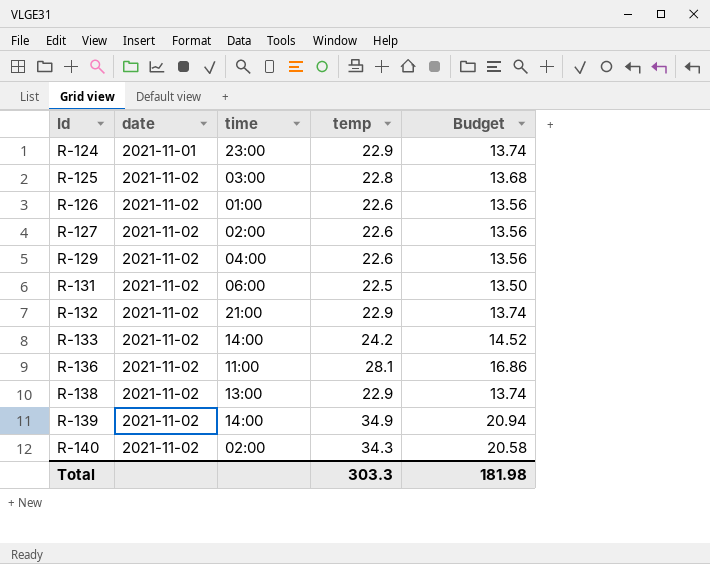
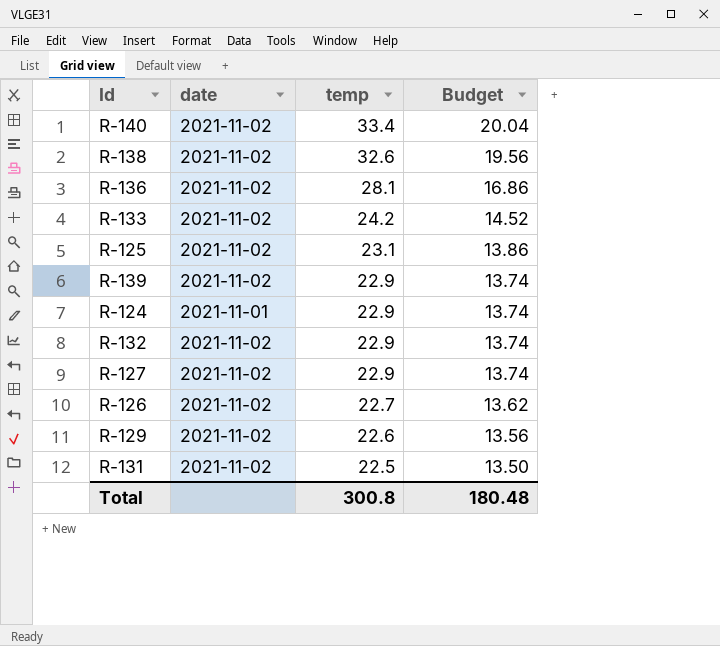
row order: Id ascending -> temp descending
column time | position: 3 -> none
R-140 | temp: 34.3 -> 33.4
R-140 | Budget: 20.58 -> 20.04
R-138 | temp: 22.9 -> 32.6
R-138 | Budget: 13.74 -> 19.56
R-125 | temp: 22.8 -> 23.1
R-125 | Budget: 13.68 -> 13.86
R-139 | temp: 34.9 -> 22.9
R-139 | Budget: 20.94 -> 13.74
R-127 | temp: 22.6 -> 22.9
R-127 | Budget: 13.56 -> 13.74
R-126 | temp: 22.6 -> 22.7
R-126 | Budget: 13.56 -> 13.62
Total | temp: 303.3 -> 300.8
Total | Budget: 181.98 -> 180.48

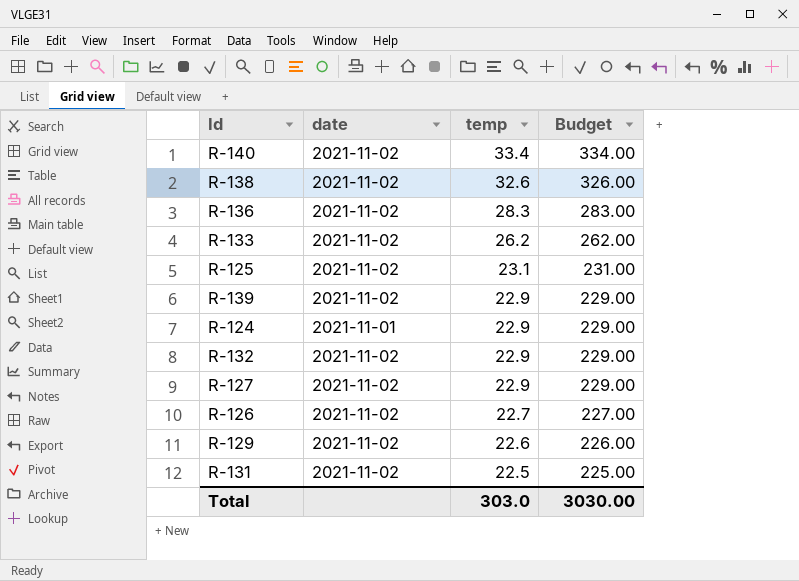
column Budget | formula: [temp] * 0.6 -> [temp] * 10
R-136 | temp: 28.1 -> 28.3
R-133 | temp: 24.2 -> 26.2
Total | temp: 300.8 -> 303.0
Total | Budget: 180.48 -> 3030.00

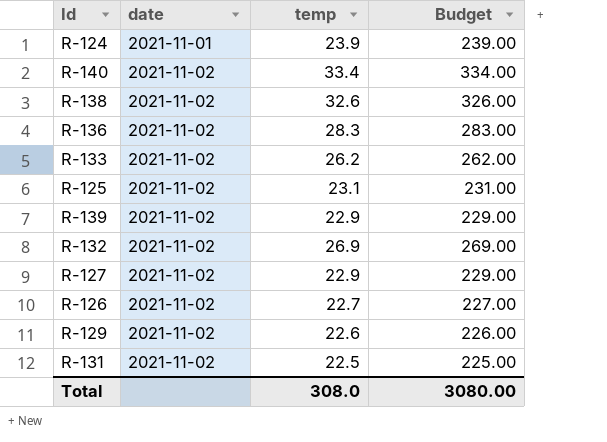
row order: temp descending -> date ascending
R-124 | temp: 22.9 -> 23.9
R-124 | Budget: 229.00 -> 239.00
R-132 | temp: 22.9 -> 26.9
R-132 | Budget: 229.00 -> 269.00
Total | temp: 303.0 -> 308.0
Total | Budget: 3030.00 -> 3080.00

